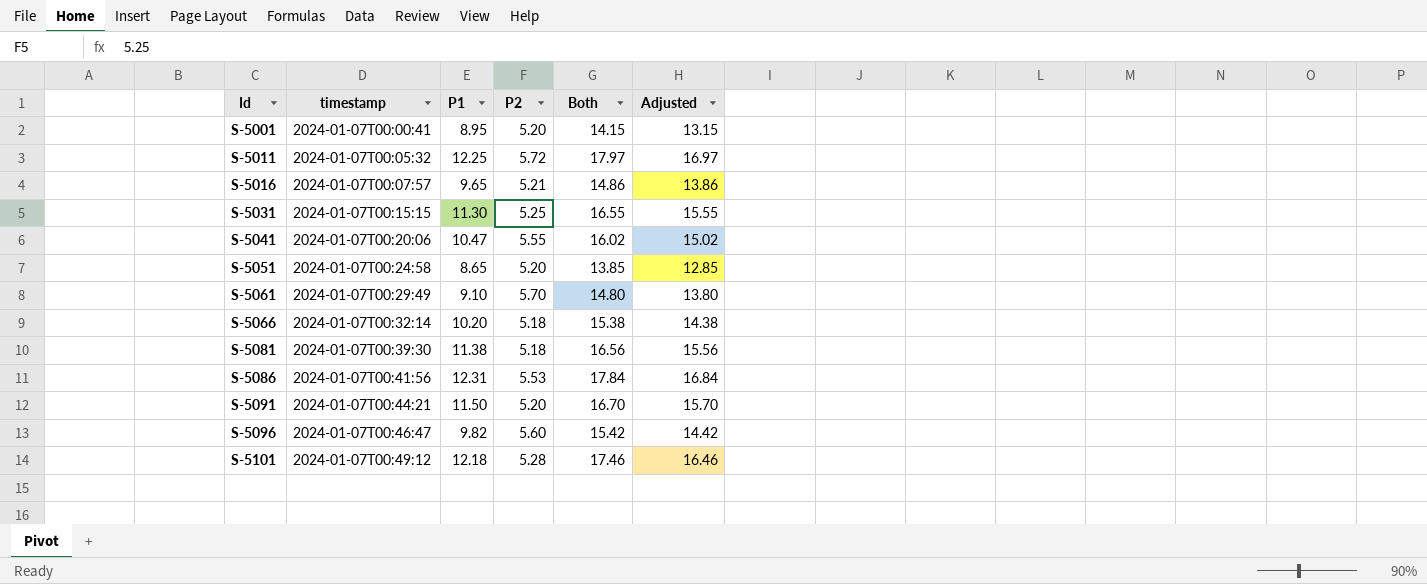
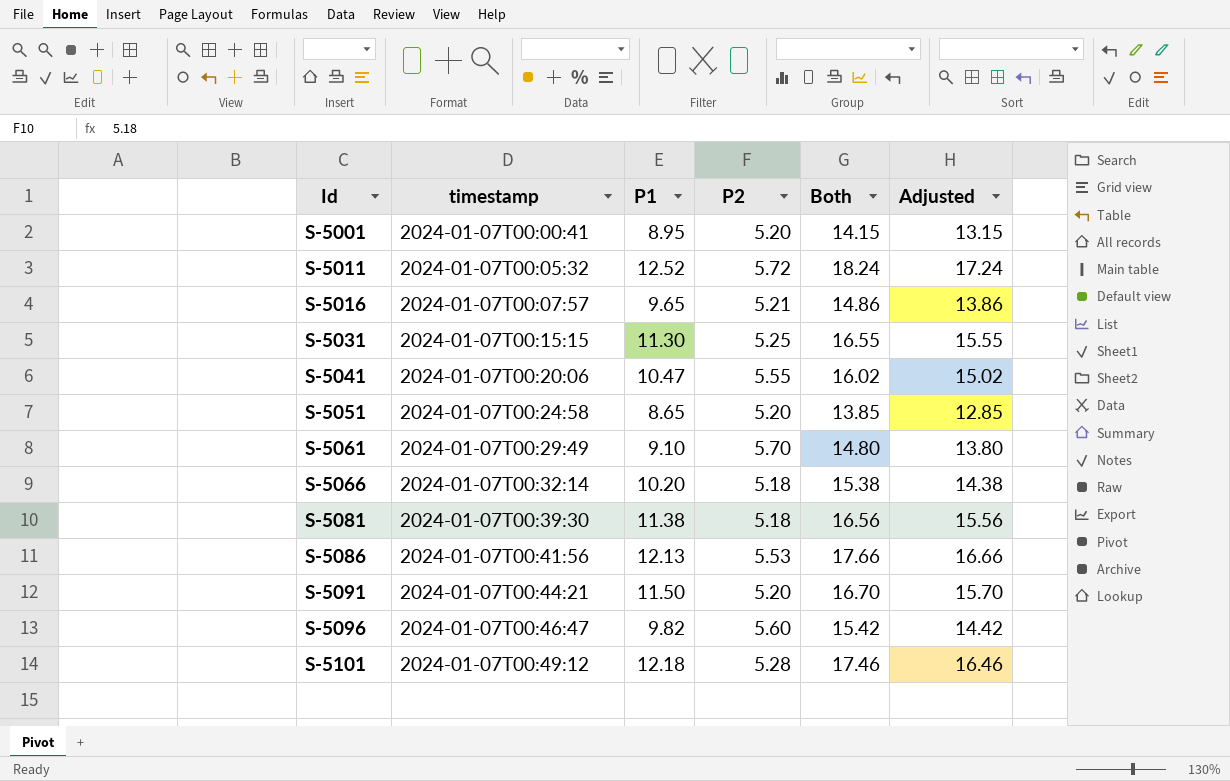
S-5011 | P1: 12.25 -> 12.52
S-5011 | Both: 17.97 -> 18.24
S-5011 | Adjusted: 16.97 -> 17.24
S-5086 | P1: 12.31 -> 12.13
S-5086 | Both: 17.84 -> 17.66
S-5086 | Adjusted: 16.84 -> 16.66

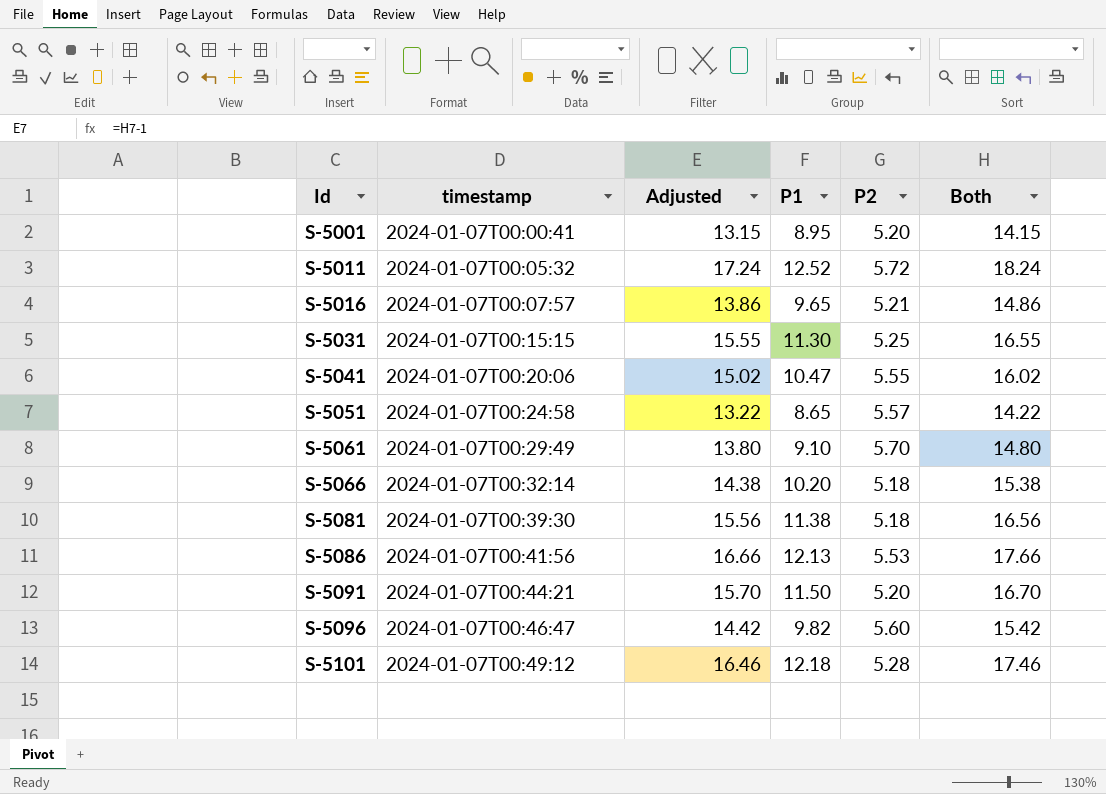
column Adjusted | position: 6 -> 3
S-5051 | Adjusted: 12.85 -> 13.22
S-5051 | P2: 5.20 -> 5.57
S-5051 | Both: 13.85 -> 14.22

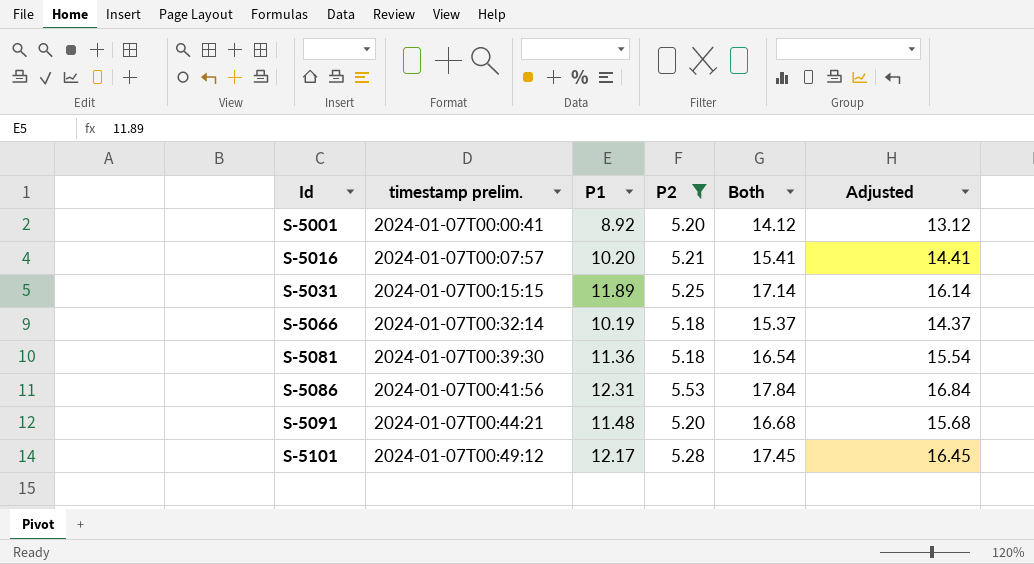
filter: none -> P2 <= 5.53
column name: timestamp -> timestamp prelim.
column Adjusted | position: 3 -> 6
S-5001 | P1: 8.95 -> 8.92
S-5001 | Both: 14.15 -> 14.12
S-5001 | Adjusted: 13.15 -> 13.12
S-5016 | P1: 9.65 -> 10.20
S-5016 | Both: 14.86 -> 15.41
S-5016 | Adjusted: 13.86 -> 14.41
S-5031 | P1: 11.30 -> 11.89
S-5031 | Both: 16.55 -> 17.14
S-5031 | Adjusted: 15.55 -> 16.14
S-5066 | P1: 10.20 -> 10.19
S-5066 | Both: 15.38 -> 15.37
S-5066 | Adjusted: 14.38 -> 14.37
S-5081 | P1: 11.38 -> 11.36
S-5081 | Both: 16.56 -> 16.54
S-5081 | Adjusted: 15.56 -> 15.54
S-5086 | P1: 12.13 -> 12.31
S-5086 | Both: 17.66 -> 17.84
S-5086 | Adjusted: 16.66 -> 16.84
S-5091 | P1: 11.50 -> 11.48
S-5091 | Both: 16.70 -> 16.68
S-5091 | Adjusted: 15.70 -> 15.68
S-5101 | P1: 12.18 -> 12.17
S-5101 | Both: 17.46 -> 17.45
S-5101 | Adjusted: 16.46 -> 16.45

